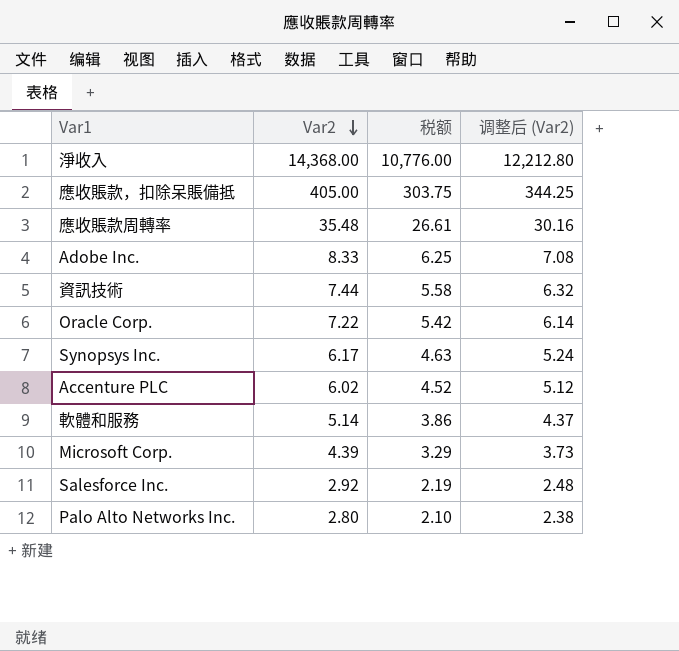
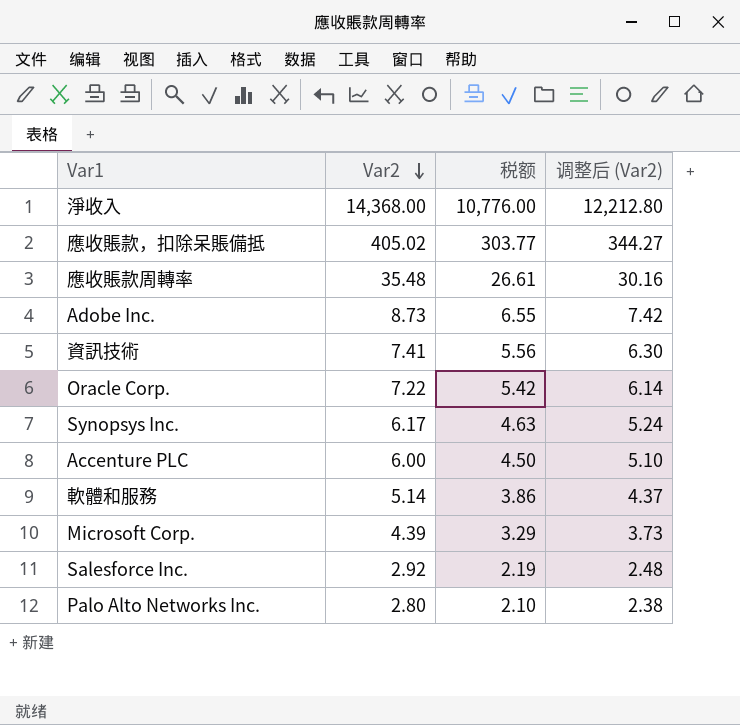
應收賬款，扣除呆賬備抵 | Var2: 405.00 -> 405.02
應收賬款，扣除呆賬備抵 | 税额: 303.75 -> 303.77
應收賬款，扣除呆賬備抵 | 调整后 (Var2): 344.25 -> 344.27
Adobe Inc. | Var2: 8.33 -> 8.73
Adobe Inc. | 税额: 6.25 -> 6.55
Adobe Inc. | 调整后 (Var2): 7.08 -> 7.42
資訊技術 | Var2: 7.44 -> 7.41
資訊技術 | 税额: 5.58 -> 5.56
資訊技術 | 调整后 (Var2): 6.32 -> 6.30
Accenture PLC | Var2: 6.02 -> 6.00
Accenture PLC | 税额: 4.52 -> 4.50
Accenture PLC | 调整后 (Var2): 5.12 -> 5.10

